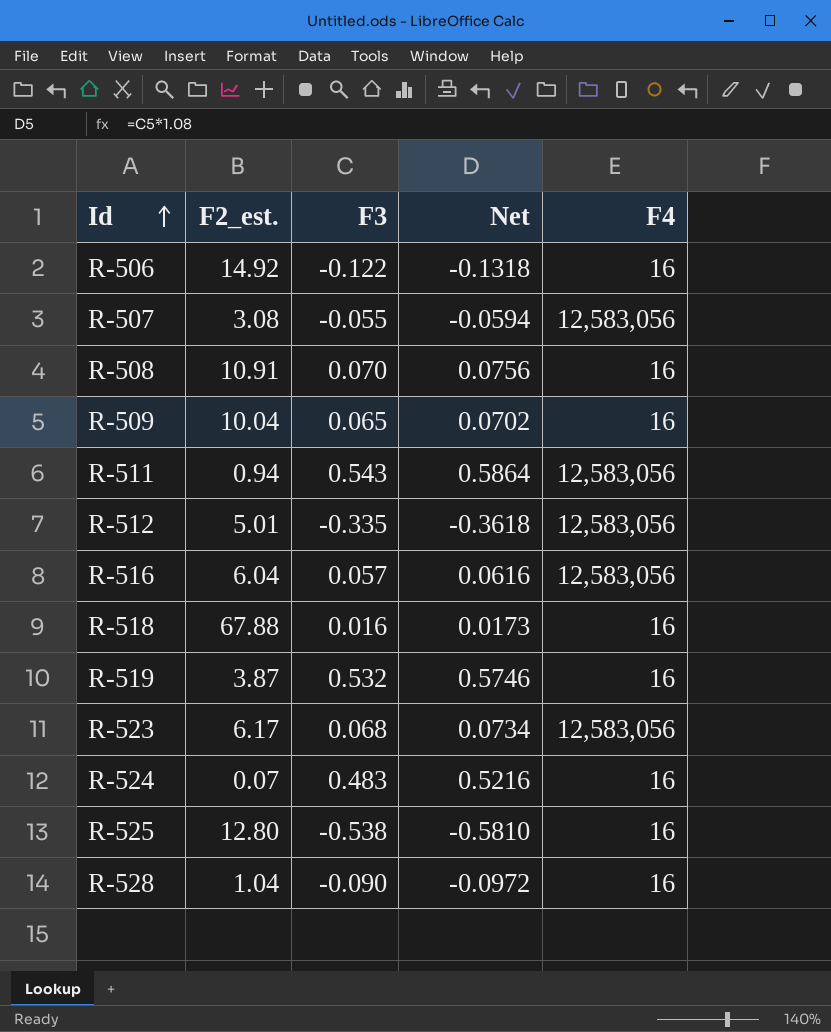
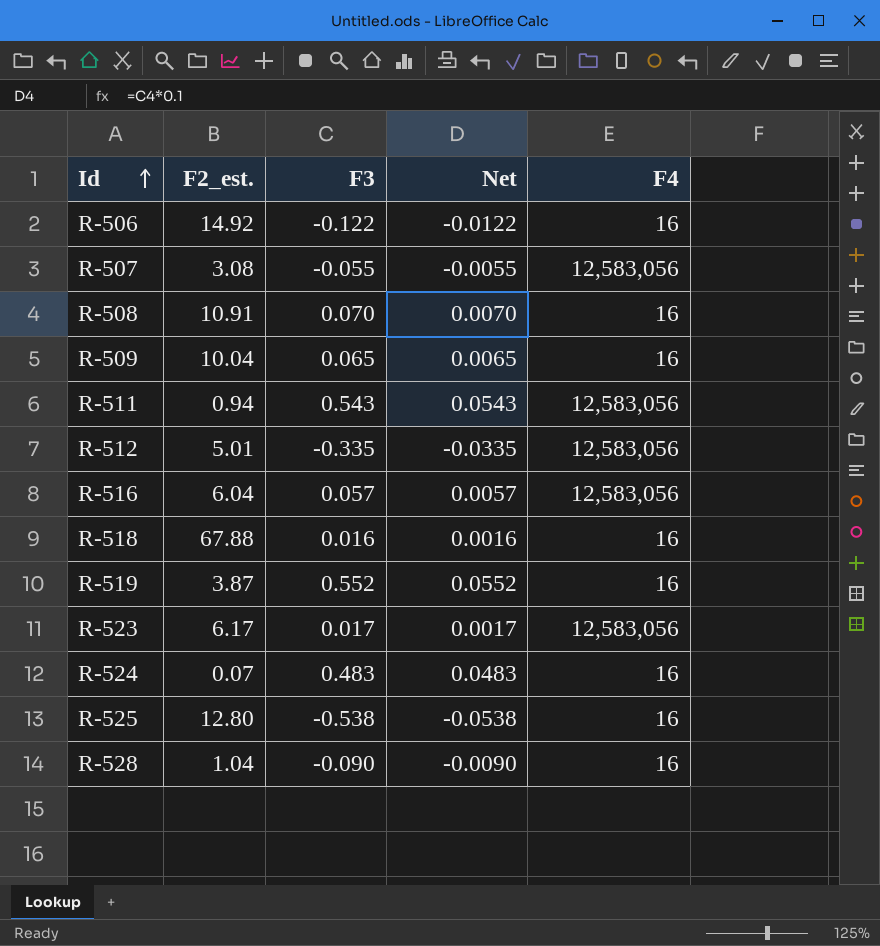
column Net | formula: [F3] * 1.08 -> [F3] * 0.1
R-519 | F3: 0.532 -> 0.552
R-523 | F3: 0.068 -> 0.017

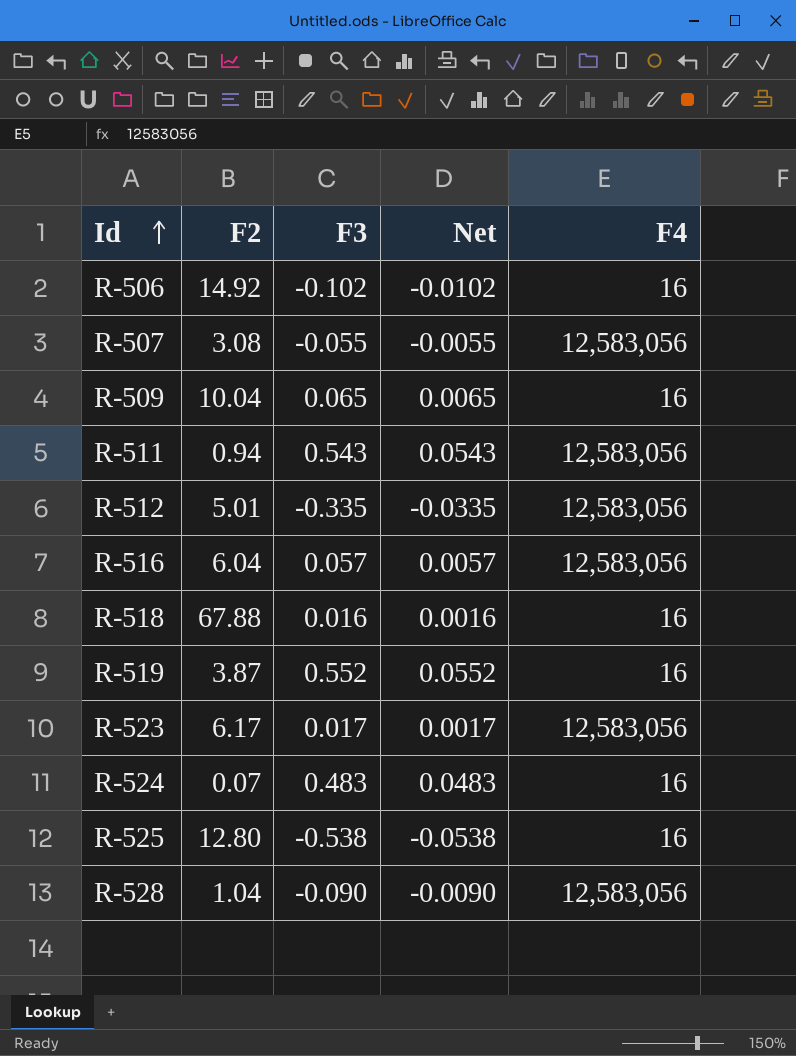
column name: F2_est. -> F2
row R-508: 10.91 | 0.070 | 0.0070 | 16 -> none
R-506 | F3: -0.122 -> -0.102
R-506 | Net: -0.0122 -> -0.0102
R-528 | F4: 16 -> 12,583,056

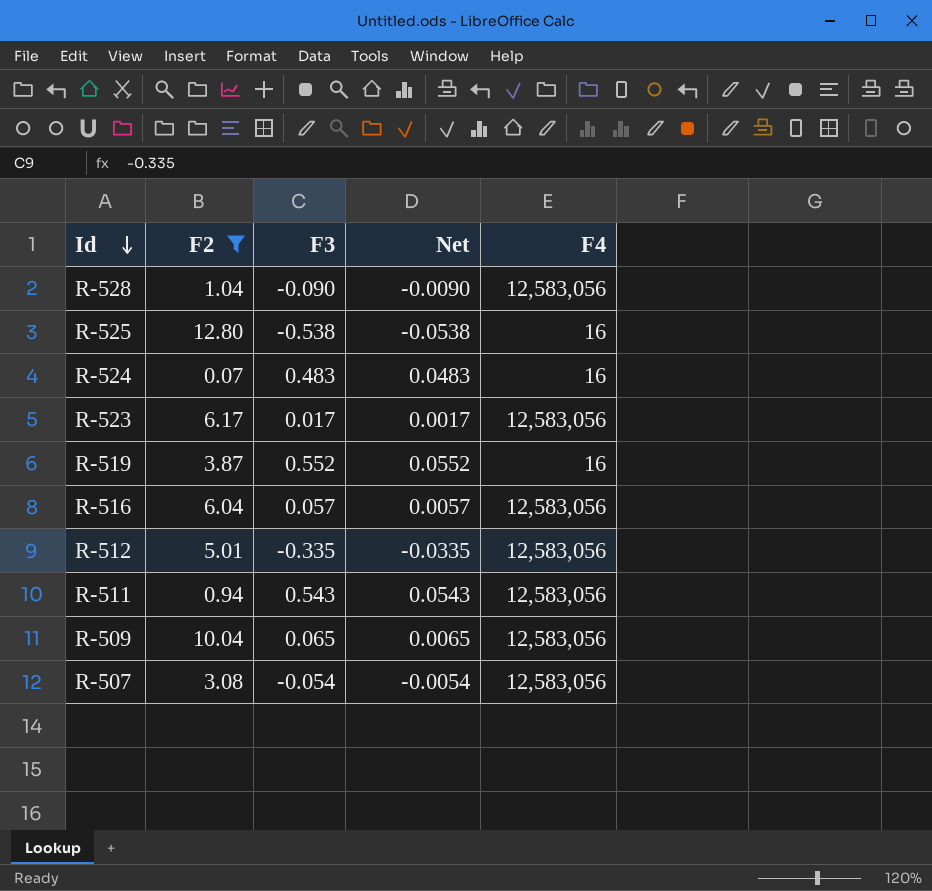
filter: none -> F2 <= 12.80
row order: Id ascending -> Id descending
R-509 | F4: 16 -> 12,583,056
R-507 | F3: -0.055 -> -0.054
R-507 | Net: -0.0055 -> -0.0054

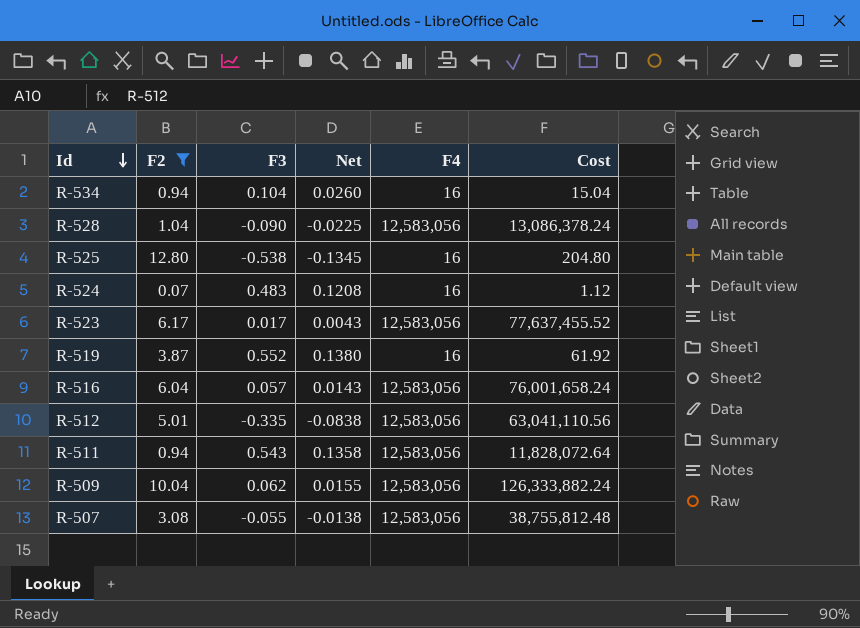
column Net | formula: [F3] * 0.1 -> [F3] * 0.25
column Cost | formula: none -> [F2] * [F4]
row R-534: none -> 0.94 | 0.104 | 0.0260 | 16 | 15.04
R-509 | F3: 0.065 -> 0.062
R-507 | F3: -0.054 -> -0.055

